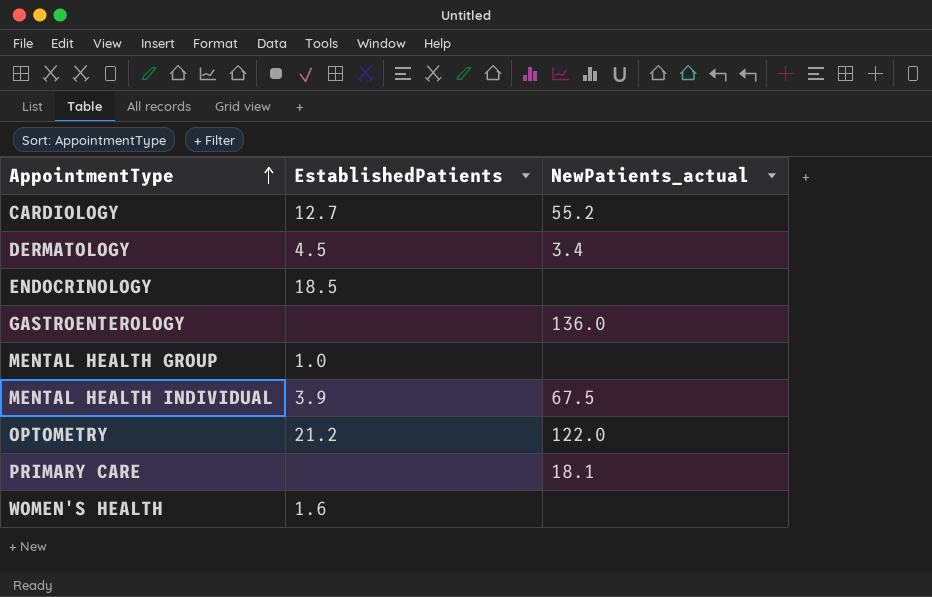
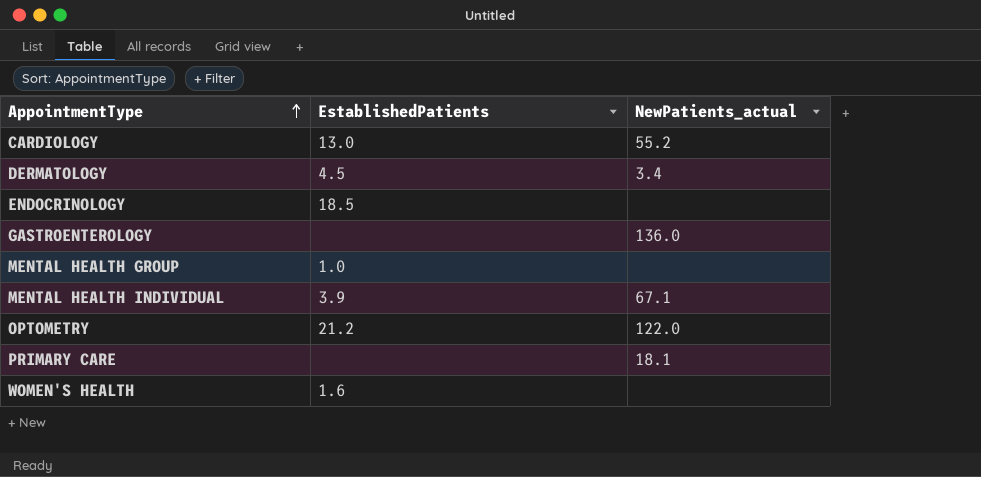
CARDIOLOGY | EstablishedPatients: 12.7 -> 13.0
MENTAL HEALTH INDIVIDUAL | NewPatients_actual: 67.5 -> 67.1

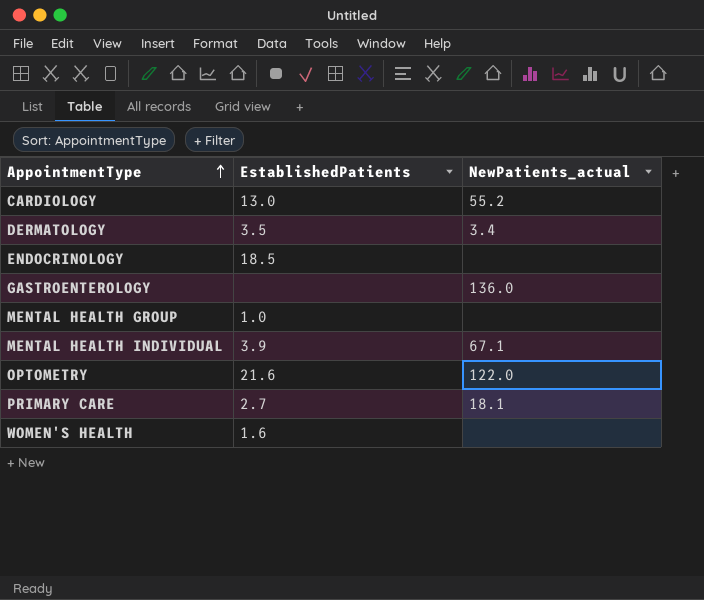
DERMATOLOGY | EstablishedPatients: 4.5 -> 3.5
OPTOMETRY | EstablishedPatients: 21.2 -> 21.6
PRIMARY CARE | EstablishedPatients: none -> 2.7

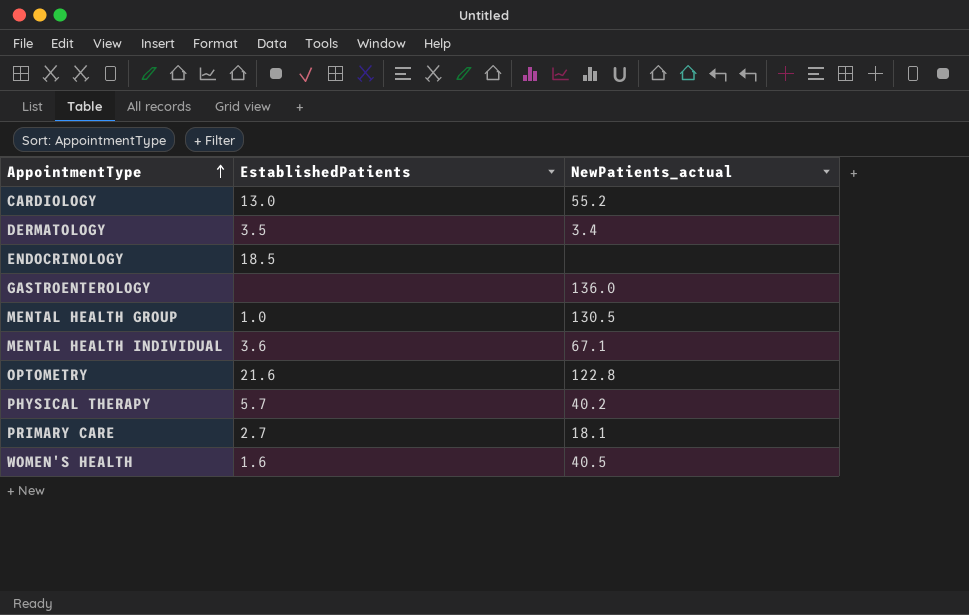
MENTAL HEALTH GROUP | NewPatients_actual: none -> 130.5
MENTAL HEALTH INDIVIDUAL | EstablishedPatients: 3.9 -> 3.6
OPTOMETRY | NewPatients_actual: 122.0 -> 122.8
row PHYSICAL THERAPY: none -> 5.7 | 40.2
WOMEN'S HEALTH | NewPatients_actual: none -> 40.5

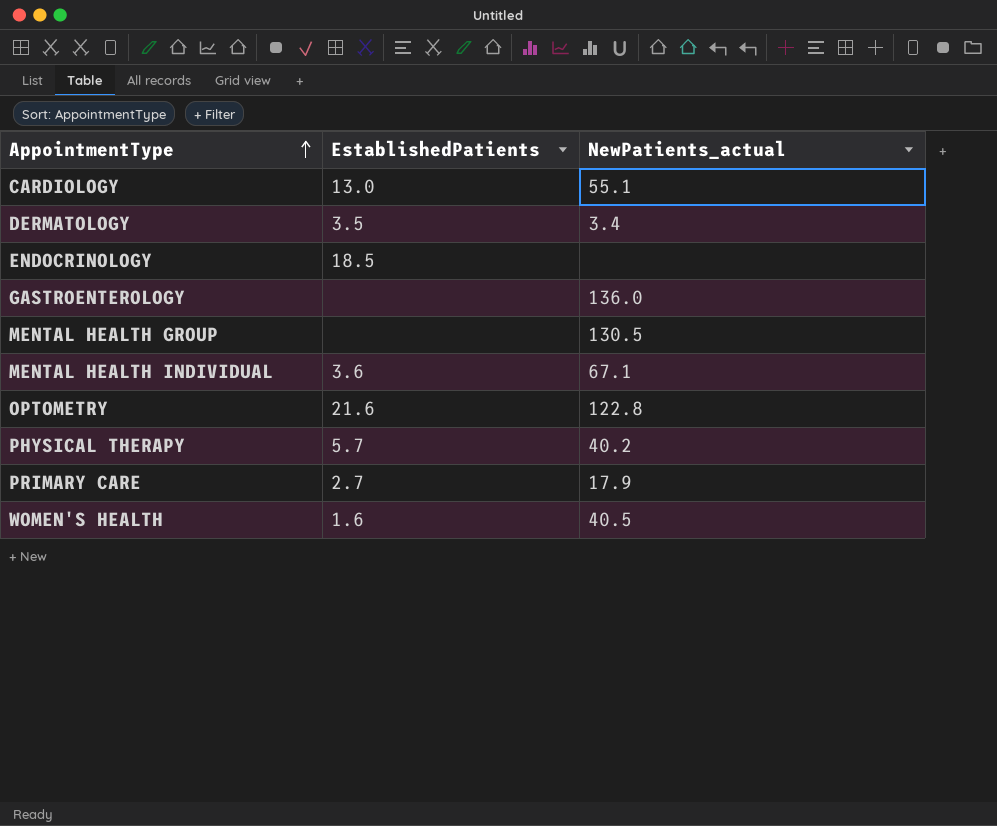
CARDIOLOGY | NewPatients_actual: 55.2 -> 55.1
MENTAL HEALTH GROUP | EstablishedPatients: 1.0 -> none
PRIMARY CARE | NewPatients_actual: 18.1 -> 17.9

